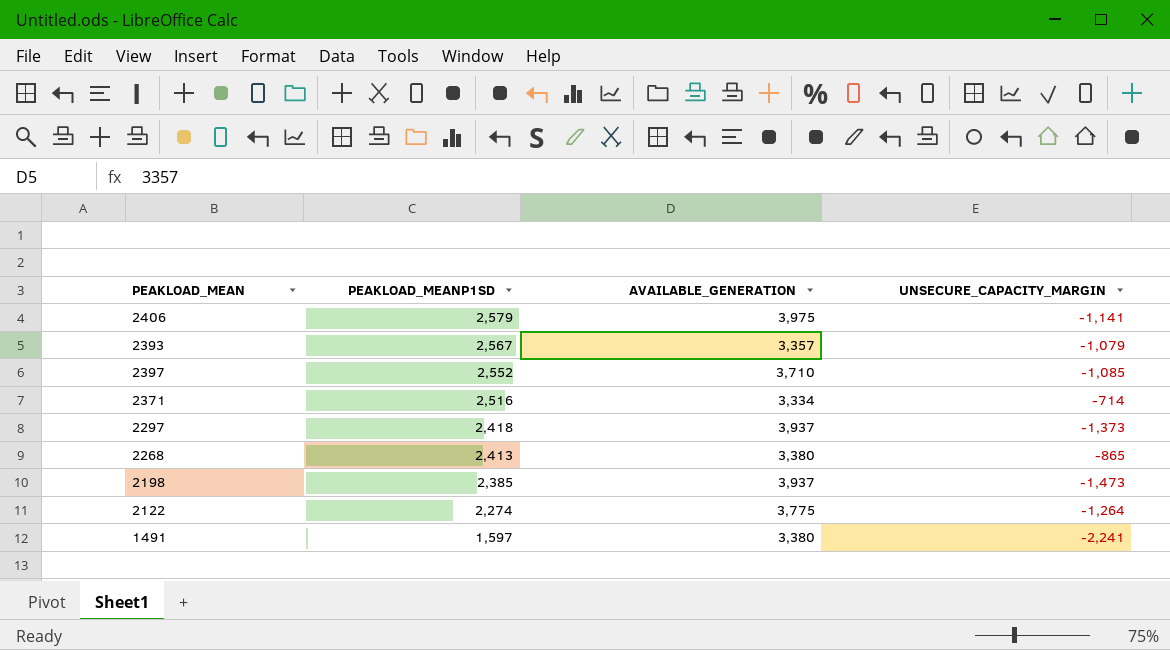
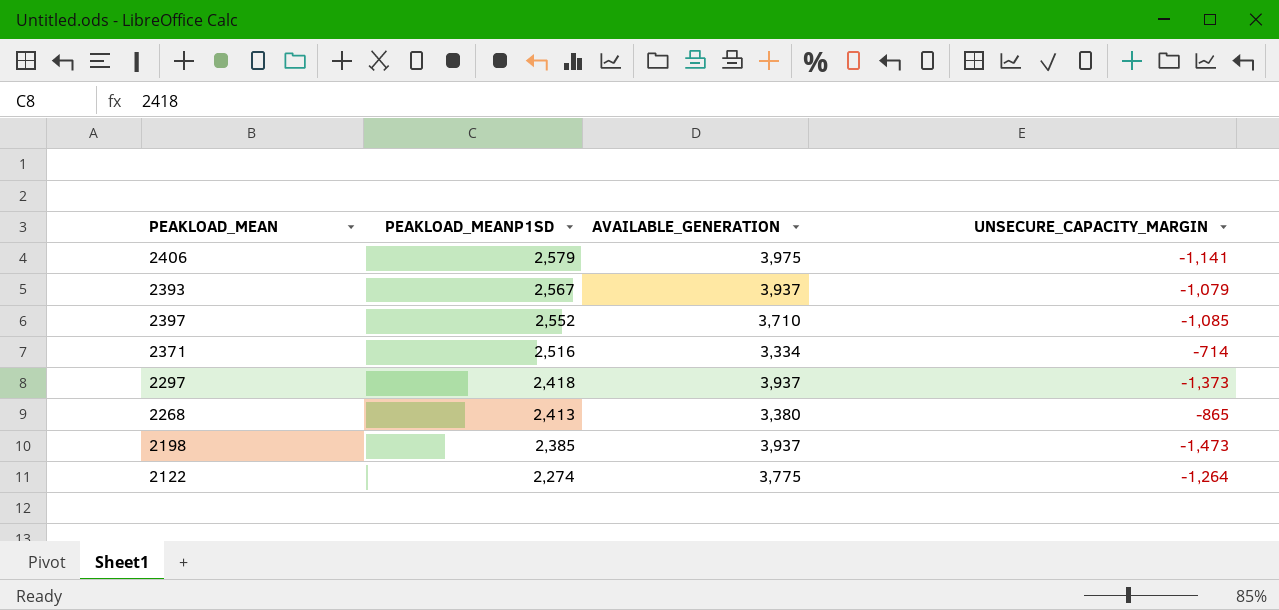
row 1491: 1,597 | 3,380 | -2,241 -> none
2393 | AVAILABLE_GENERATION: 3,357 -> 3,937

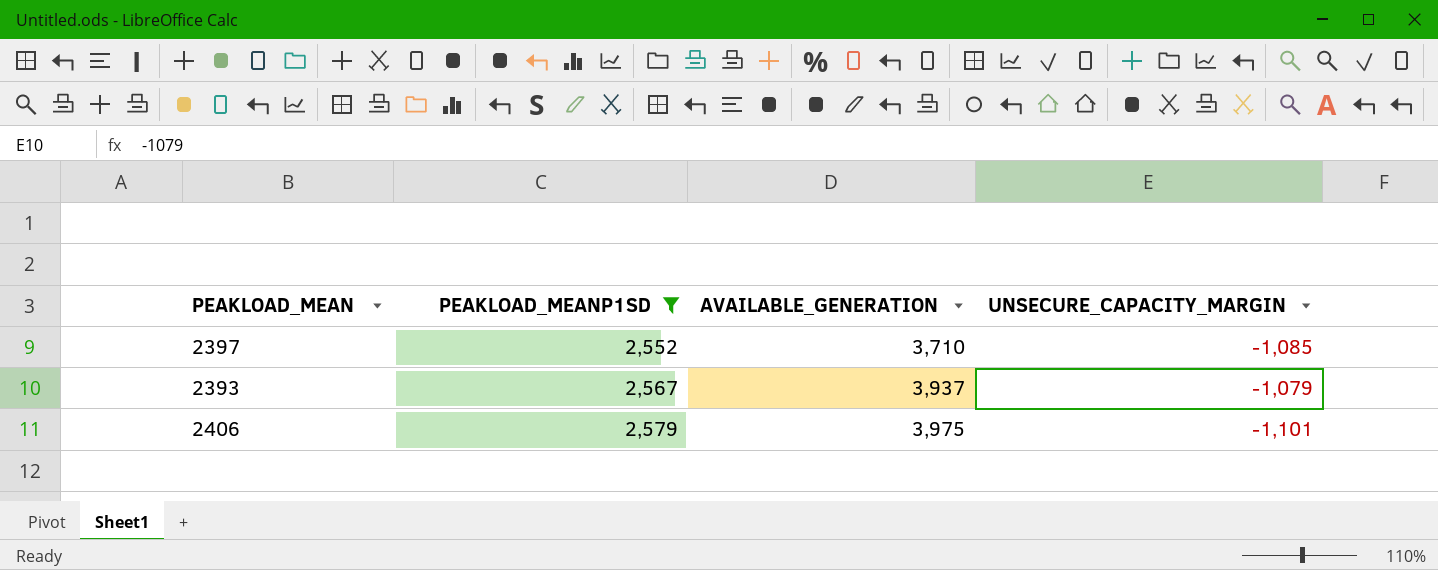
filter: none -> PEAKLOAD_MEANP1SD >= 2,552
row order: PEAKLOAD_MEANP1SD descending -> PEAKLOAD_MEANP1SD ascending
2406 | UNSECURE_CAPACITY_MARGIN: -1,141 -> -1,101

